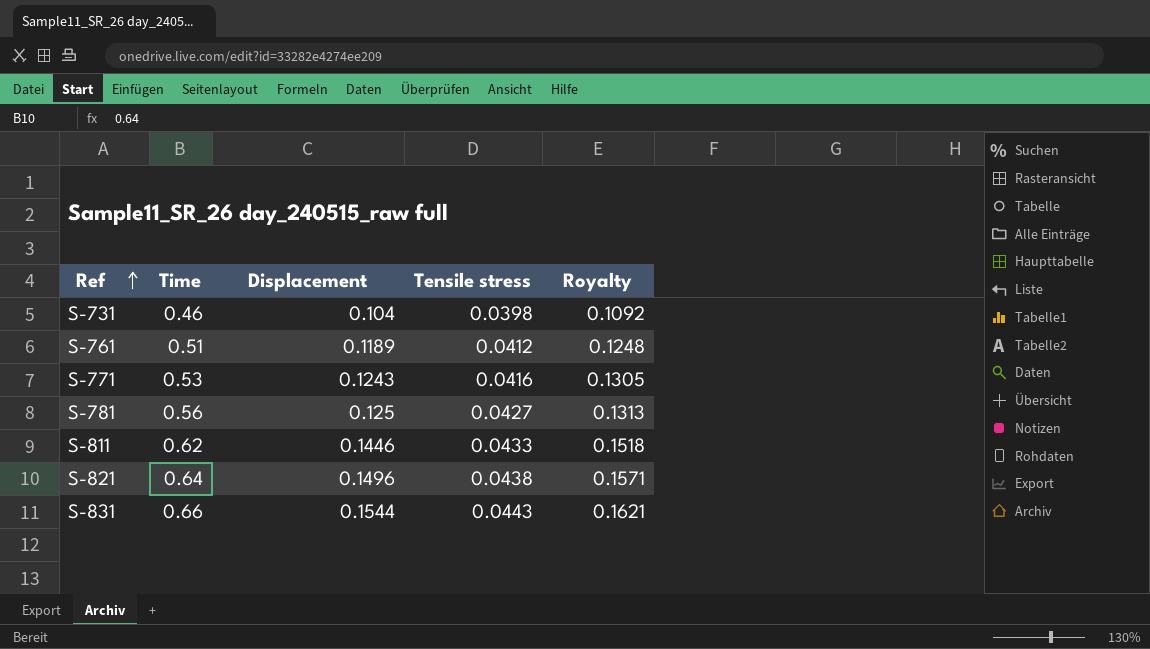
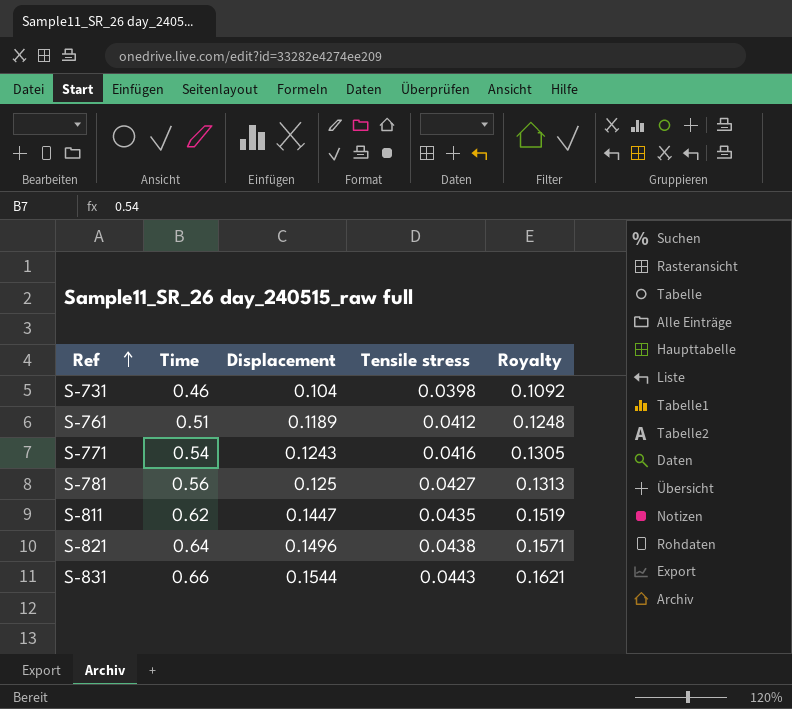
S-771 | Time: 0.53 -> 0.54
S-811 | Displacement: 0.1446 -> 0.1447
S-811 | Tensile stress: 0.0433 -> 0.0435
S-811 | Royalty: 0.1518 -> 0.1519

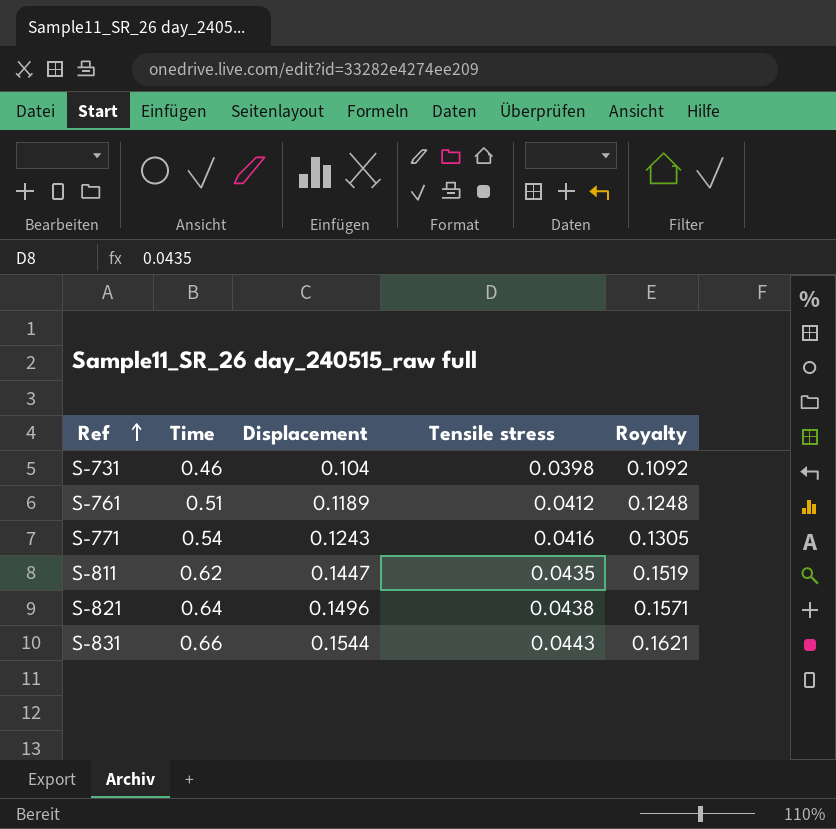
row S-781: 0.56 | 0.125 | 0.0427 | 0.1313 -> none

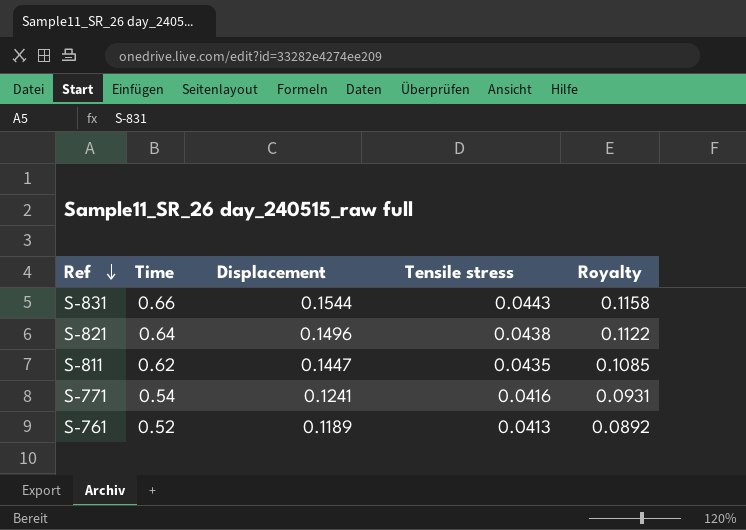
row order: Ref ascending -> Ref descending
column Royalty | formula: [Displacement] * 1.05 -> [Displacement] * 0.75
row S-731: 0.46 | 0.104 | 0.0398 | 0.1092 -> none
S-771 | Displacement: 0.1243 -> 0.1241
S-761 | Time: 0.51 -> 0.52
S-761 | Tensile stress: 0.0412 -> 0.0413

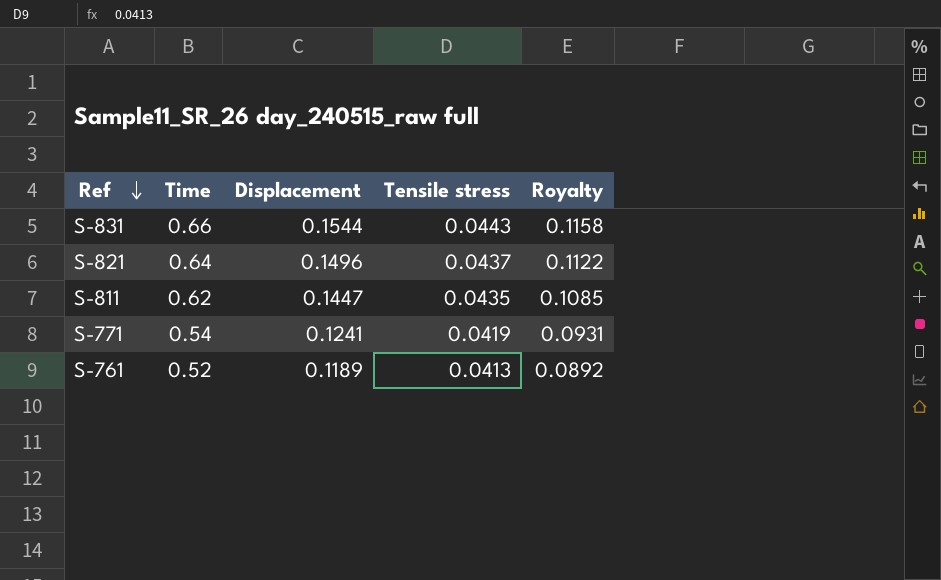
S-821 | Tensile stress: 0.0438 -> 0.0437
S-771 | Tensile stress: 0.0416 -> 0.0419

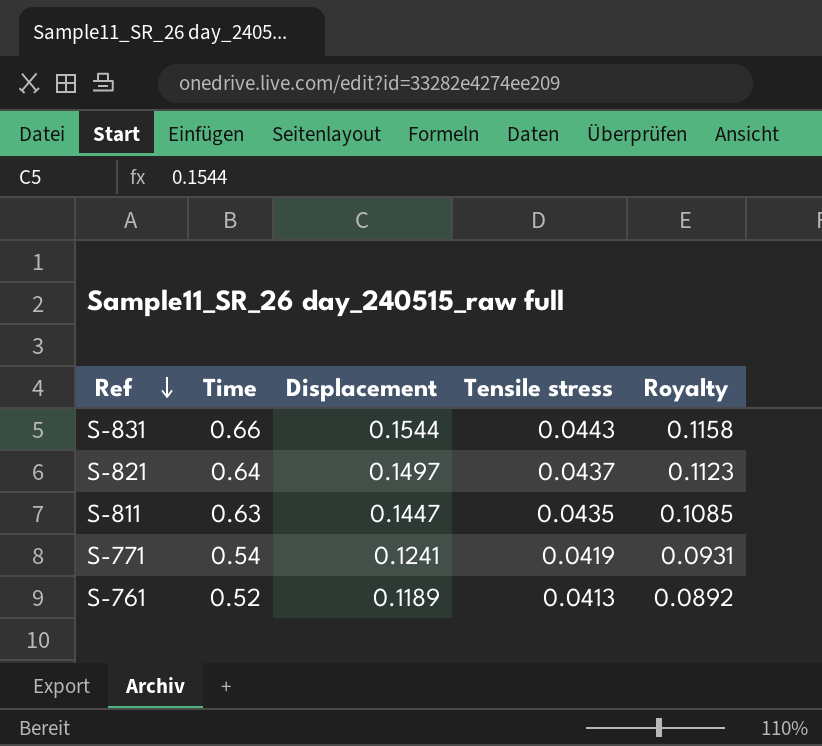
S-821 | Displacement: 0.1496 -> 0.1497
S-821 | Royalty: 0.1122 -> 0.1123
S-811 | Time: 0.62 -> 0.63

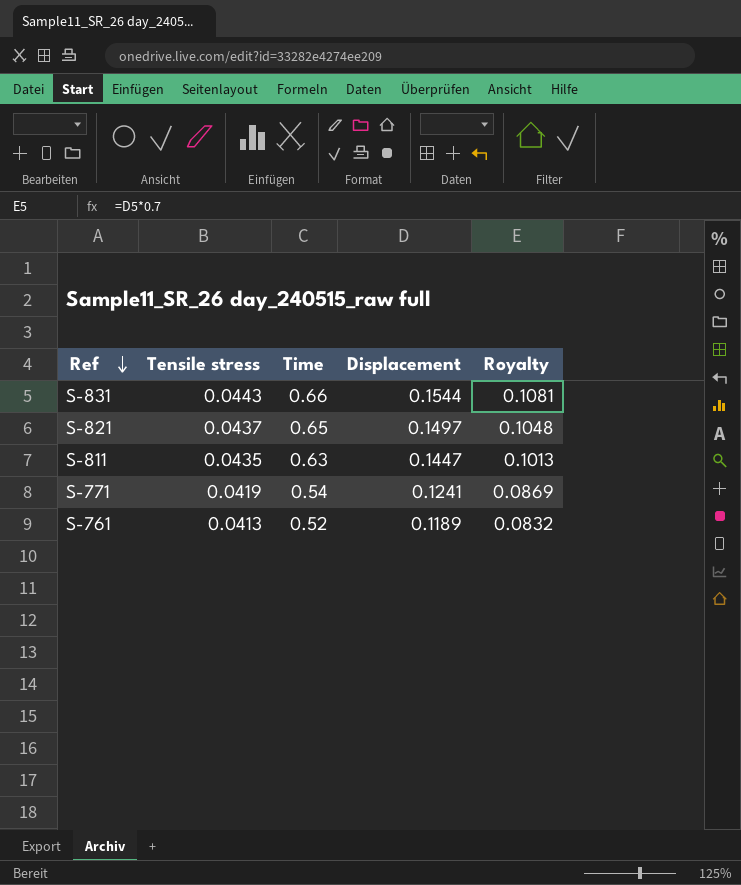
column Tensile stress | position: 4 -> 2
column Royalty | formula: [Displacement] * 0.75 -> [Displacement] * 0.7
S-821 | Time: 0.64 -> 0.65

